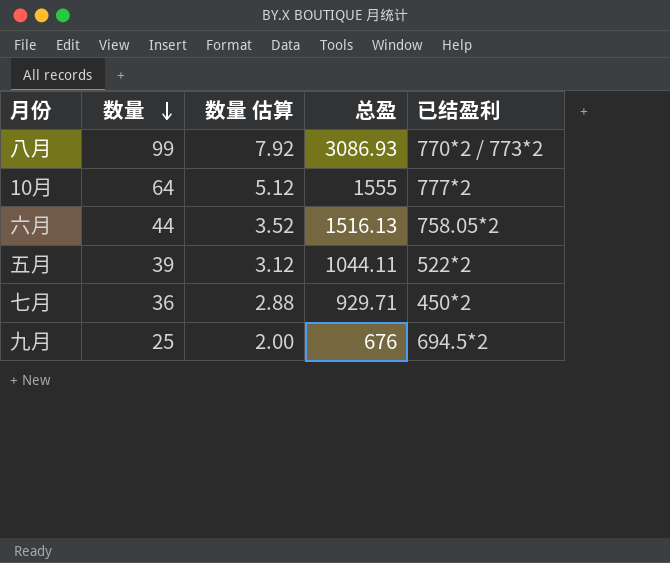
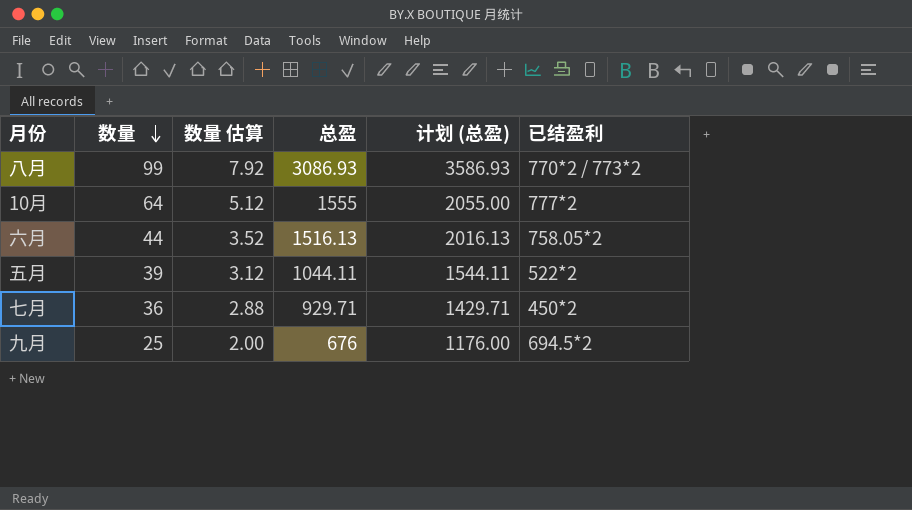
column 计划 (总盈) | formula: none -> [总盈] + 500

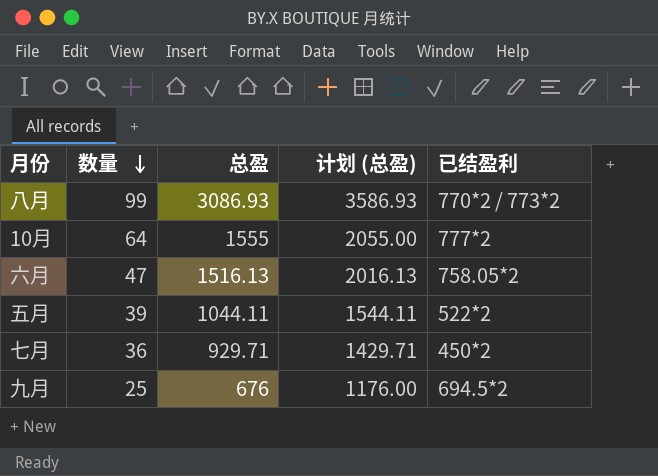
column 数量 估算 | formula: [数量] * 0.08 -> none
六月 | 数量: 44 -> 47

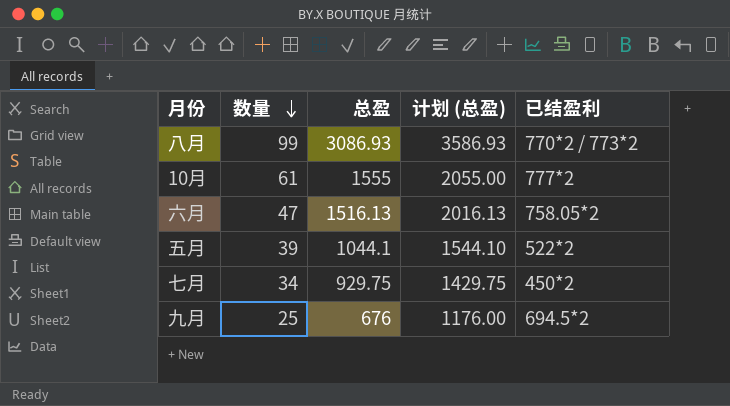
10月 | 数量: 64 -> 61
五月 | 总盈: 1044.11 -> 1044.1
五月 | 计划 (总盈): 1544.11 -> 1544.10
七月 | 数量: 36 -> 34
七月 | 总盈: 929.71 -> 929.75
七月 | 计划 (总盈): 1429.71 -> 1429.75

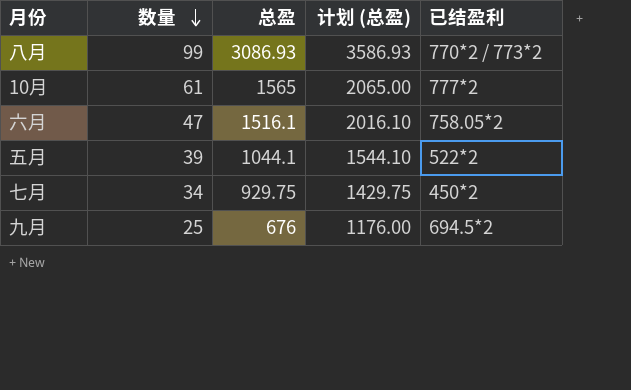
10月 | 总盈: 1555 -> 1565
10月 | 计划 (总盈): 2055.00 -> 2065.00
六月 | 总盈: 1516.13 -> 1516.1
六月 | 计划 (总盈): 2016.13 -> 2016.10

